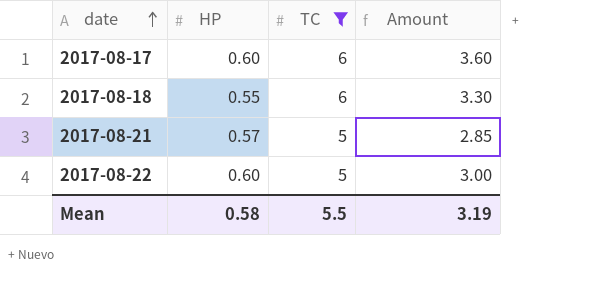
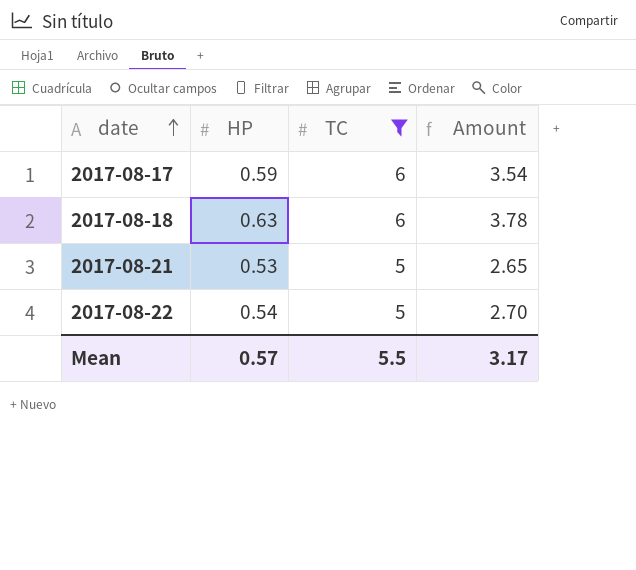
2017-08-17 | HP: 0.60 -> 0.59
2017-08-17 | Amount: 3.60 -> 3.54
2017-08-18 | HP: 0.55 -> 0.63
2017-08-18 | Amount: 3.30 -> 3.78
2017-08-21 | HP: 0.57 -> 0.53
2017-08-21 | Amount: 2.85 -> 2.65
2017-08-22 | HP: 0.60 -> 0.54
2017-08-22 | Amount: 3.00 -> 2.70
Mean | HP: 0.58 -> 0.57
Mean | Amount: 3.19 -> 3.17

